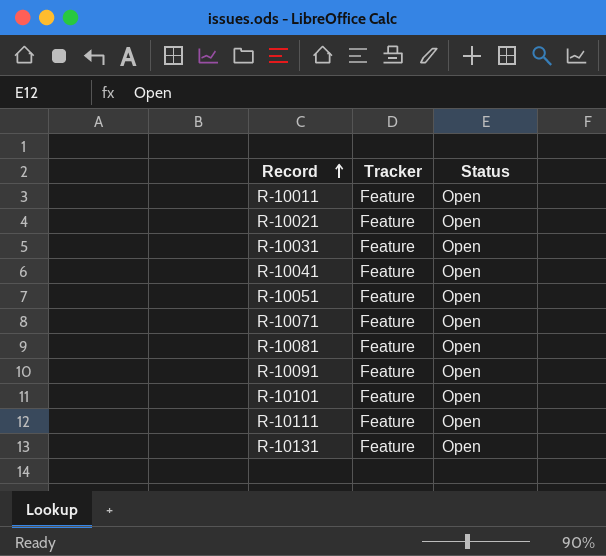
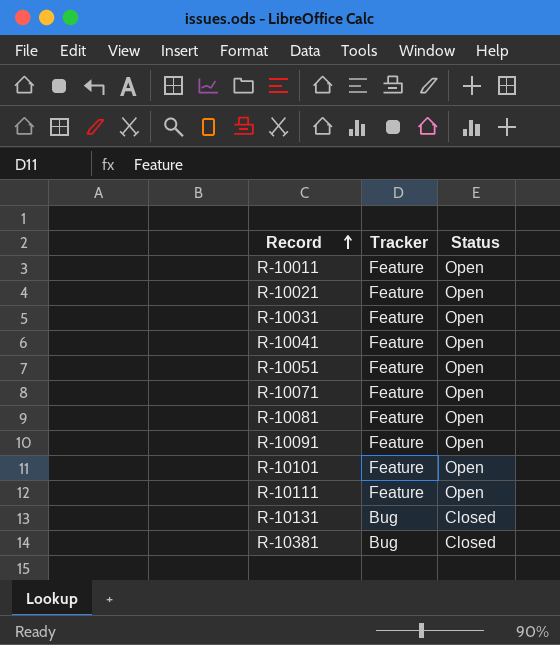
R-10131 | Tracker: Feature -> Bug
R-10131 | Status: Open -> Closed
row R-10381: none -> Bug | Closed

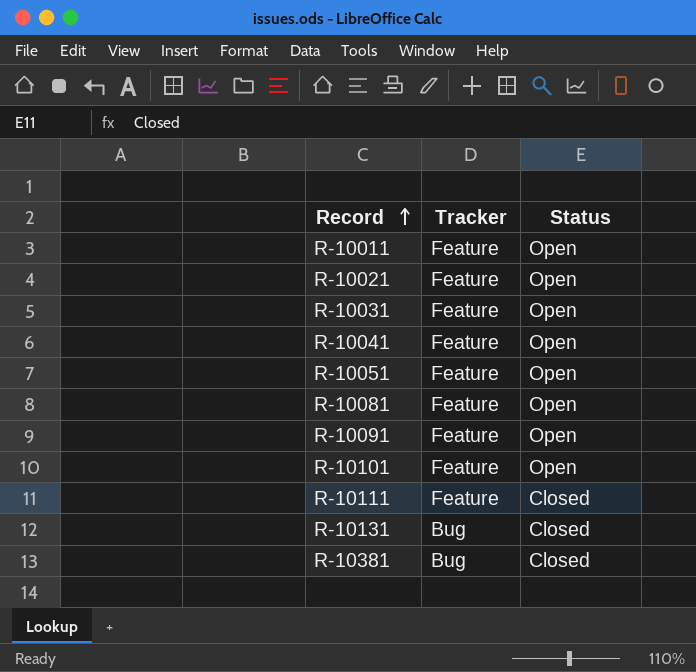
row R-10071: Feature | Open -> none
R-10111 | Status: Open -> Closed

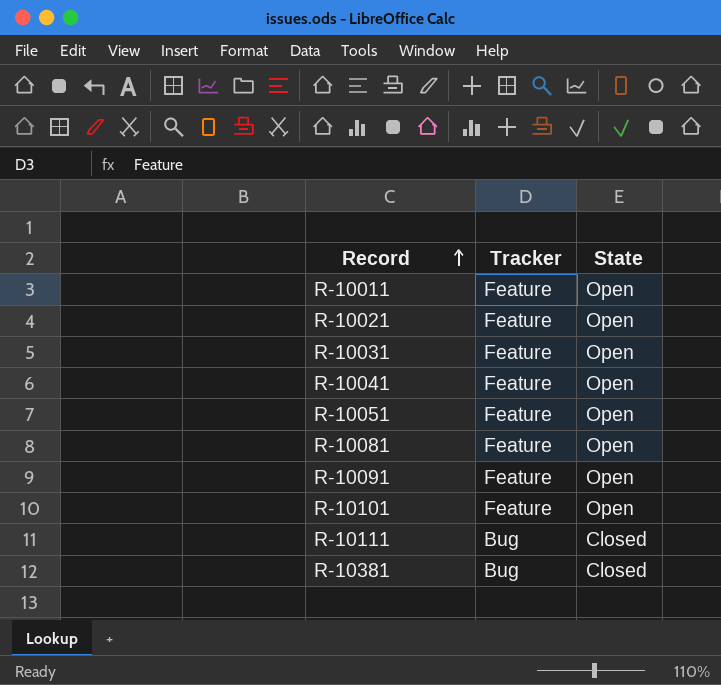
column name: Status -> State
row R-10131: Bug | Closed -> none
R-10111 | Tracker: Feature -> Bug

